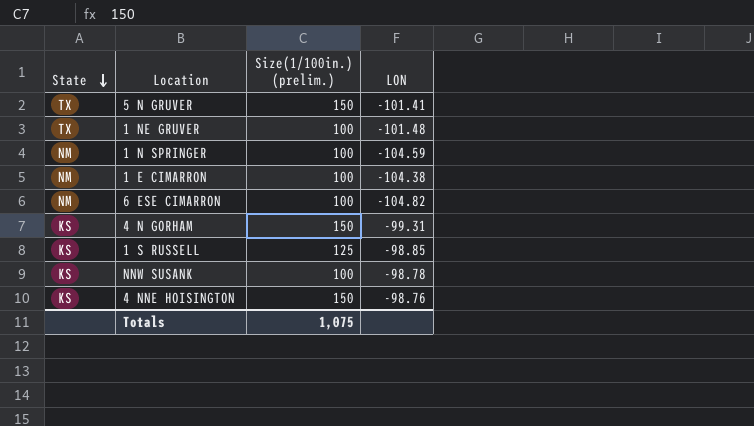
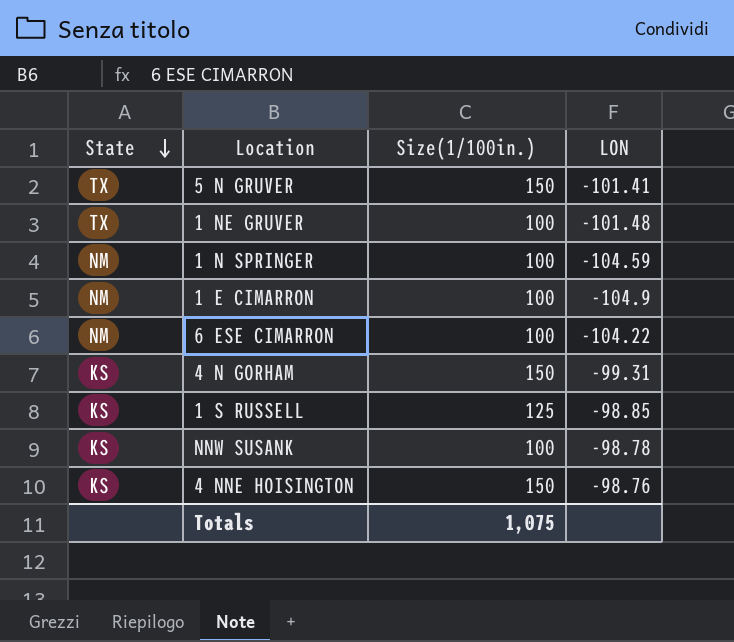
column name: Size(1/100in.) (prelim.) -> Size(1/100in.)
1 E CIMARRON | LON: -104.38 -> -104.9
6 ESE CIMARRON | LON: -104.82 -> -104.22

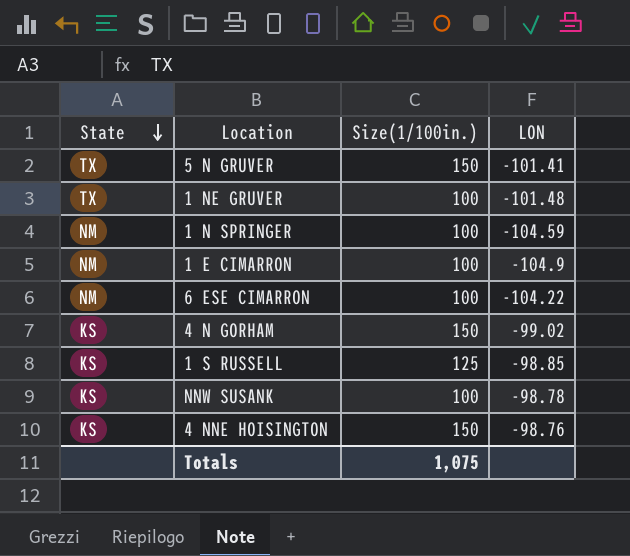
4 N GORHAM | LON: -99.31 -> -99.02

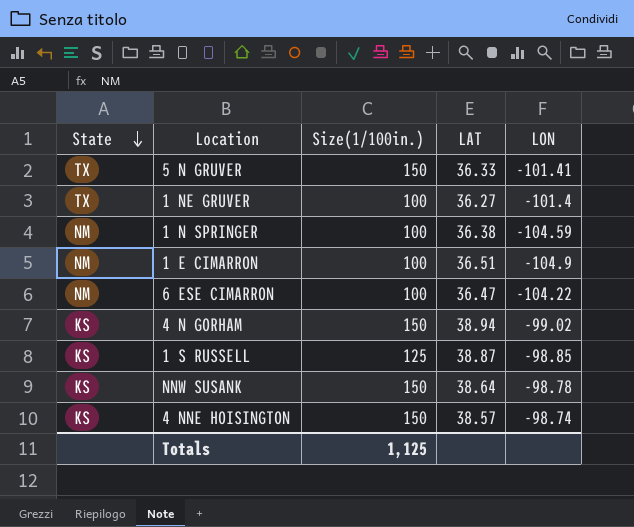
column LAT | position: none -> 4
1 NE GRUVER | LON: -101.48 -> -101.4
NNW SUSANK | Size(1/100in.): 100 -> 150
4 NNE HOISINGTON | LON: -98.76 -> -98.74
Totals | Size(1/100in.): 1,075 -> 1,125

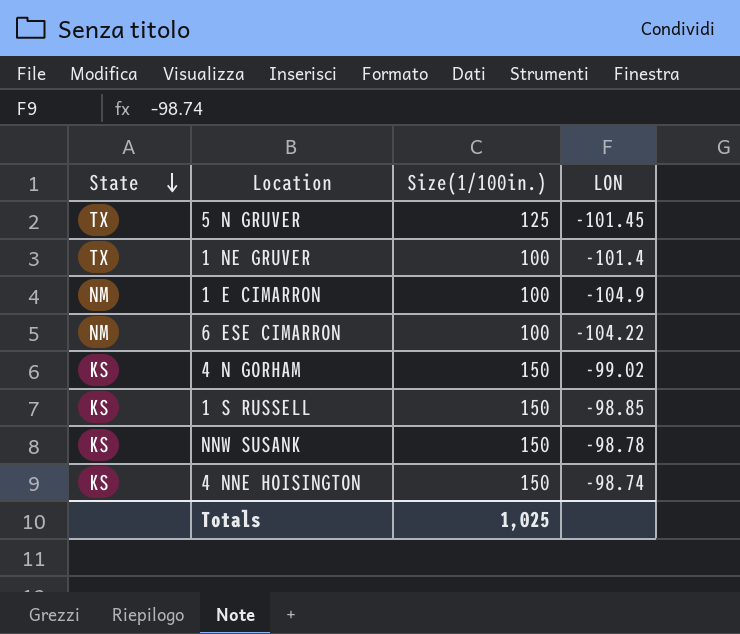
column LAT | position: 4 -> none
row 1 N SPRINGER: NM | 100 | 36.38 | -104.59 -> none
5 N GRUVER | Size(1/100in.): 150 -> 125
5 N GRUVER | LON: -101.41 -> -101.45
1 S RUSSELL | Size(1/100in.): 125 -> 150
Totals | Size(1/100in.): 1,125 -> 1,025

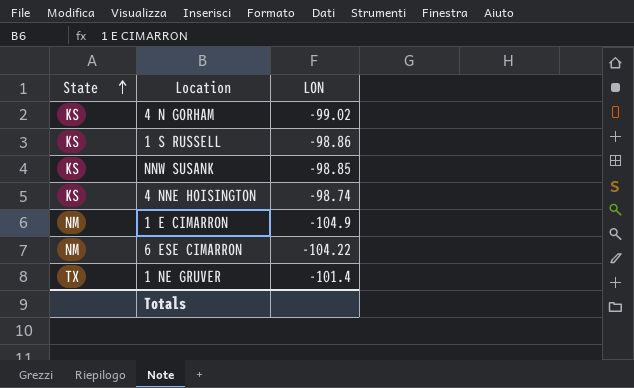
row order: State descending -> State ascending
column Size(1/100in.) | position: 3 -> none
row 5 N GRUVER: TX | 125 | -101.45 -> none
1 S RUSSELL | LON: -98.85 -> -98.86
NNW SUSANK | LON: -98.78 -> -98.85

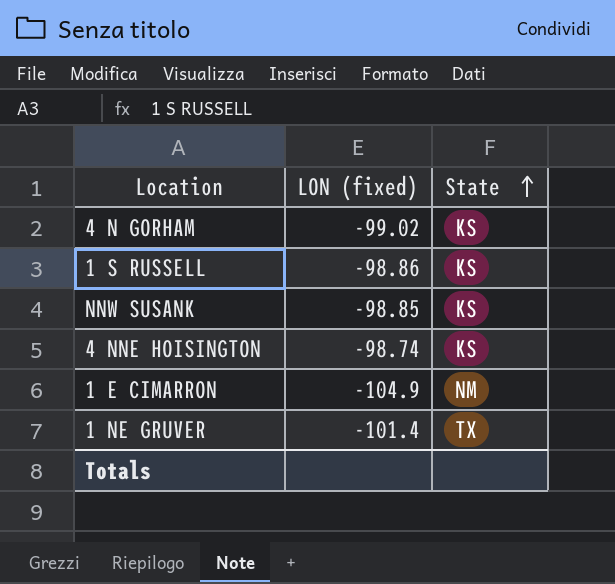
column name: LON -> LON (fixed)
column State | position: 1 -> 3
row 6 ESE CIMARRON: NM | -104.22 -> none

